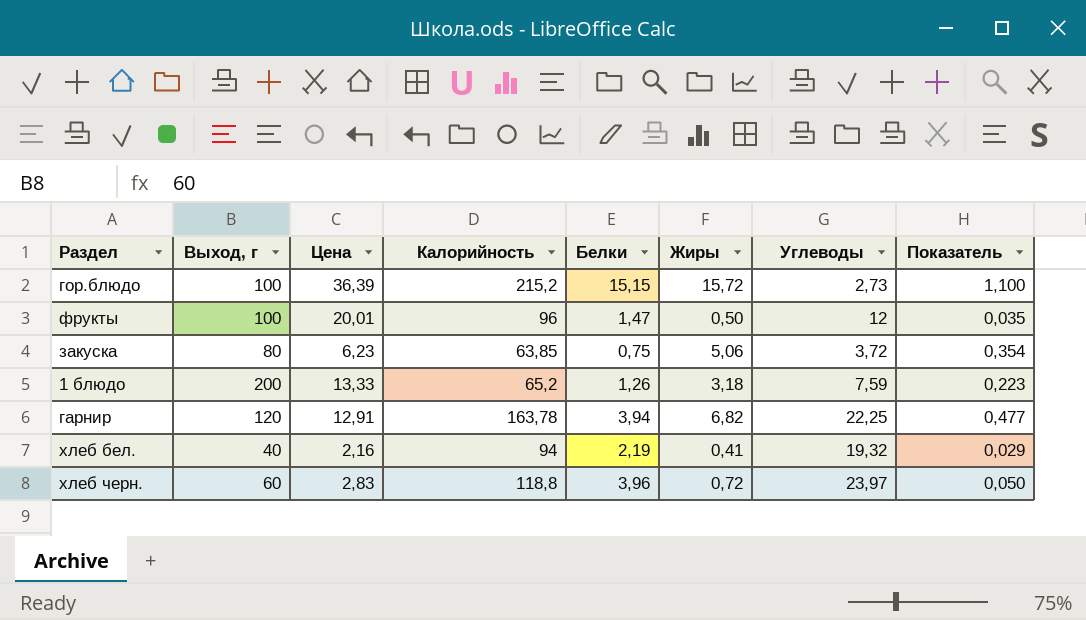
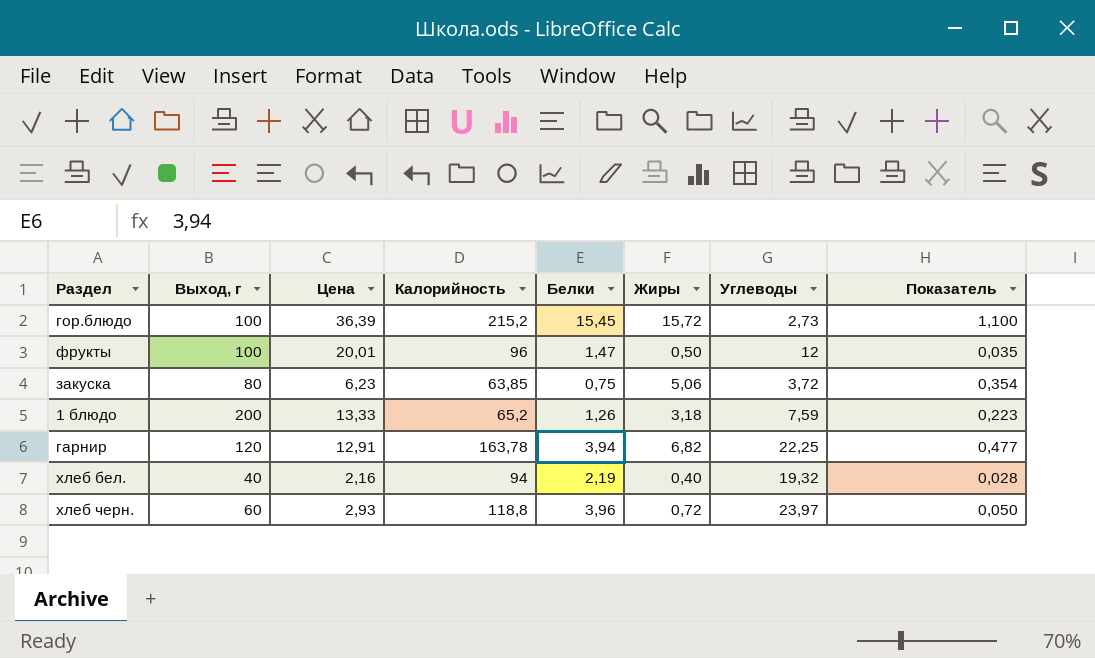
гор.блюдо | Белки: 15,15 -> 15,45
хлеб бел. | Жиры: 0,41 -> 0,40
хлеб бел. | Показатель: 0,029 -> 0,028
хлеб черн. | Цена: 2,83 -> 2,93

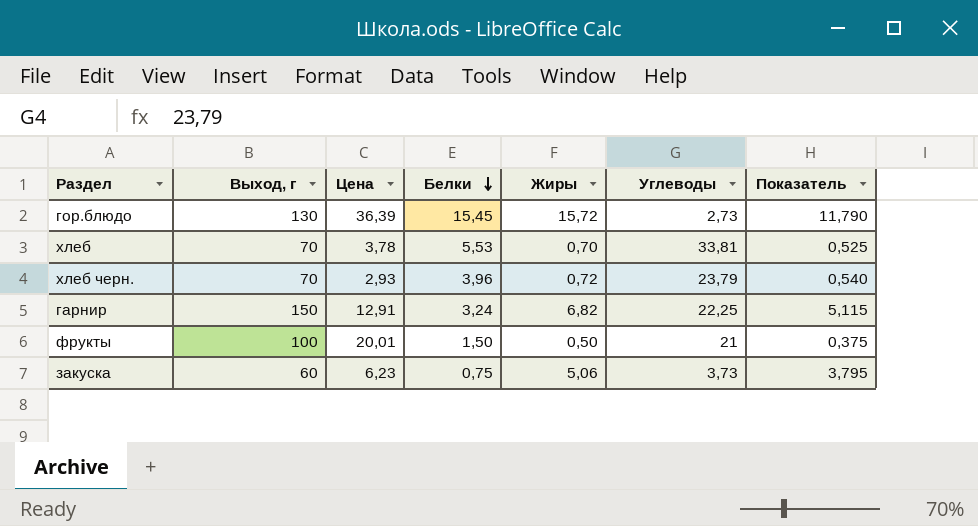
row order: none -> Белки descending
column Калорийность | position: 4 -> none
column Показатель | formula: [Жиры] * 0,07 -> [Жиры] * 0,75
row 1 блюдо: 200 | 13,33 | 65,2 | 1,26 | 3,18 | 7,59 | 0,223 -> none
row хлеб бел.: 40 | 2,16 | 94 | 2,19 | 0,40 | 19,32 | 0,028 -> none
гор.блюдо | Выход, г: 100 -> 130
row хлеб: none -> 70 | 3,78 | 5,53 | 0,70 | 33,81 | 0,525
хлеб черн. | Выход, г: 60 -> 70
хлеб черн. | Углеводы: 23,97 -> 23,79
гарнир | Выход, г: 120 -> 150
гарнир | Белки: 3,94 -> 3,24
фрукты | Белки: 1,47 -> 1,50
фрукты | Углеводы: 12 -> 21
закуска | Выход, г: 80 -> 60
закуска | Углеводы: 3,72 -> 3,73

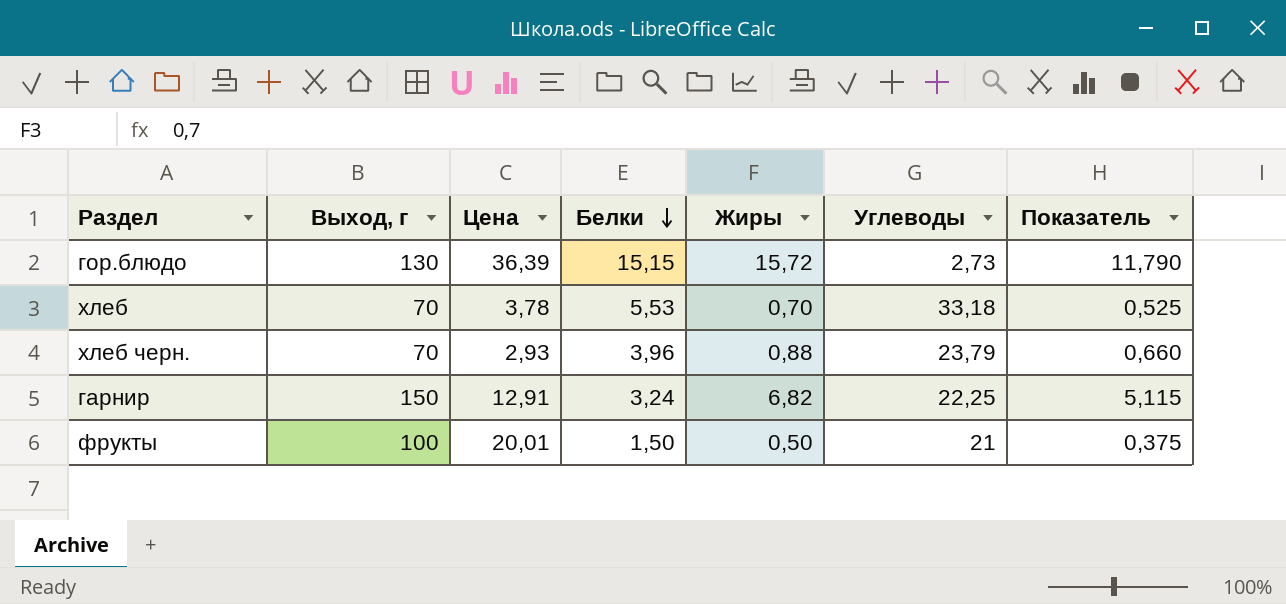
row закуска: 60 | 6,23 | 0,75 | 5,06 | 3,73 | 3,795 -> none
гор.блюдо | Белки: 15,45 -> 15,15
хлеб | Углеводы: 33,81 -> 33,18
хлеб черн. | Жиры: 0,72 -> 0,88
хлеб черн. | Показатель: 0,540 -> 0,660

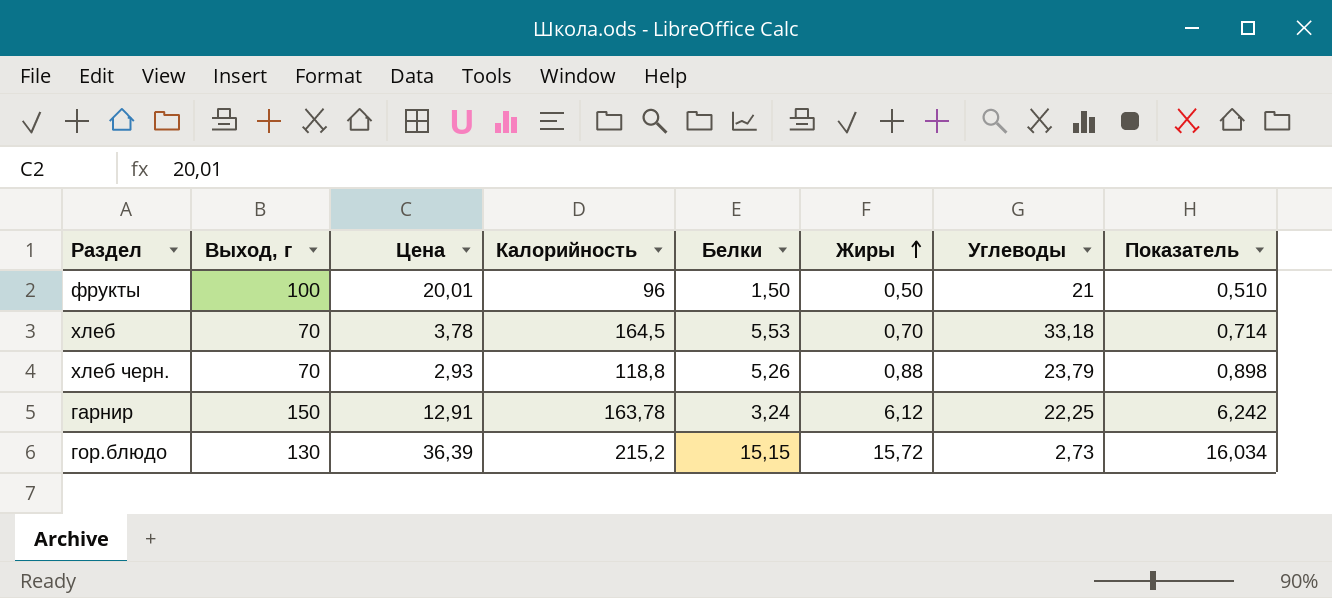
row order: Белки descending -> Жиры ascending
column Калорийность | position: none -> 4
column Показатель | formula: [Жиры] * 0,75 -> [Жиры] * 1,02
хлеб черн. | Белки: 3,96 -> 5,26
гарнир | Жиры: 6,82 -> 6,12

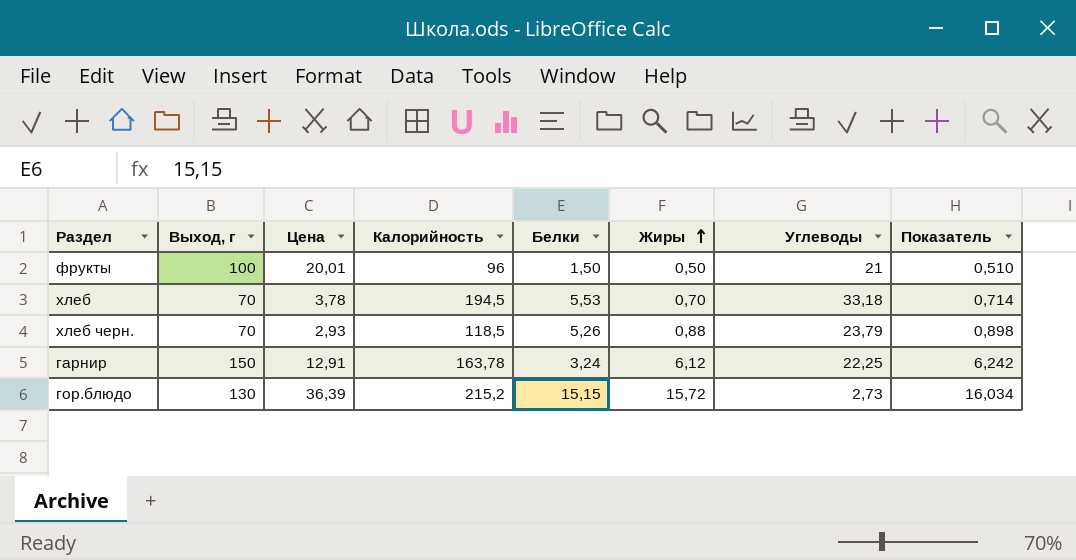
хлеб | Калорийность: 164,5 -> 194,5
хлеб черн. | Калорийность: 118,8 -> 118,5

